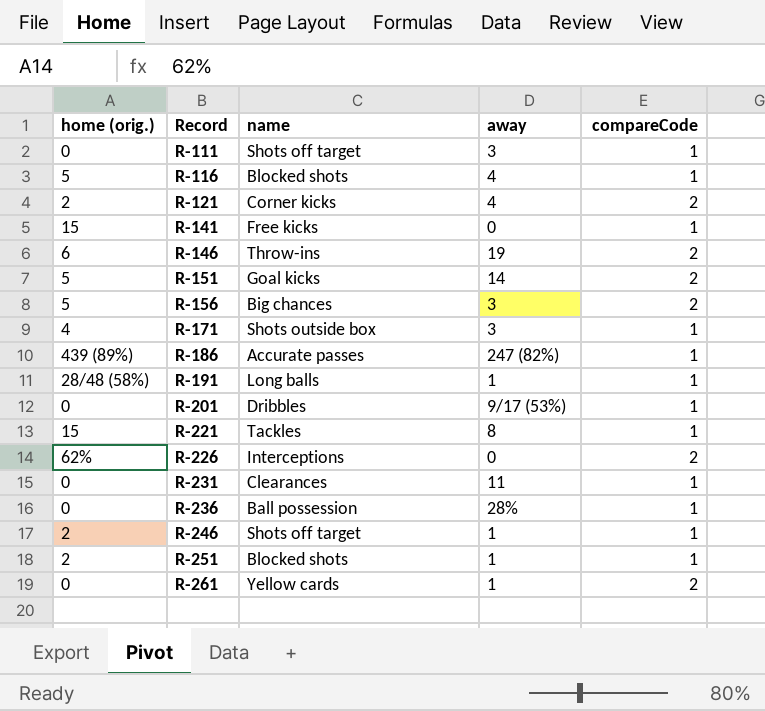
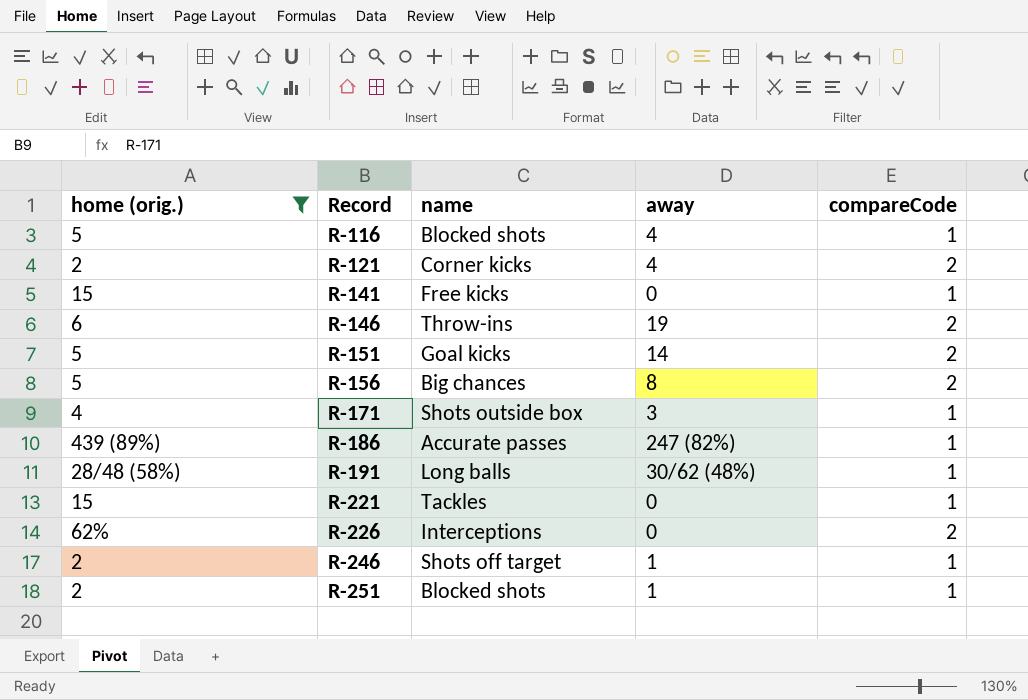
filter: none -> home (orig.) != 0
R-156 | away: 3 -> 8
R-191 | away: 1 -> 30/62 (48%)
R-221 | away: 8 -> 0

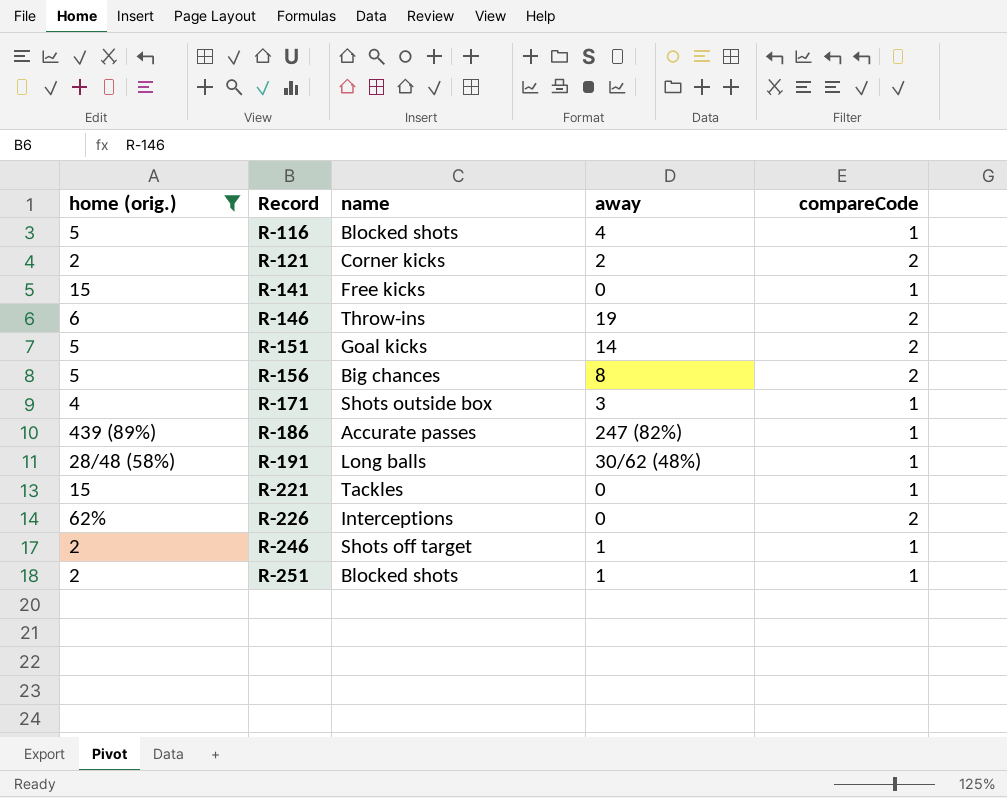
R-121 | away: 4 -> 2

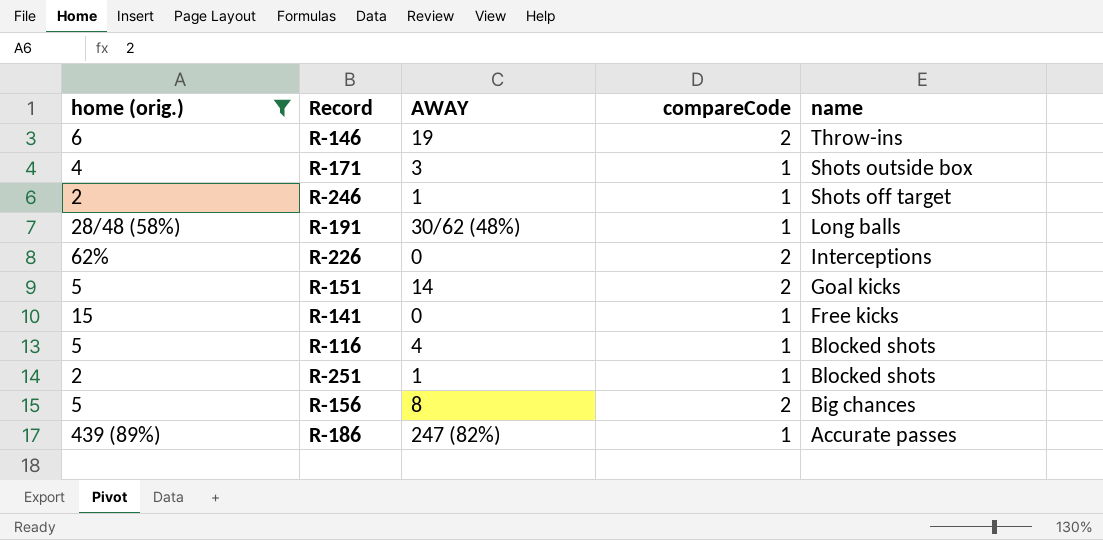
row order: Record ascending -> name descending
column name: away -> AWAY
column name | position: 3 -> 5
row R-121: 2 | Corner kicks | 2 | 2 -> none
row R-221: 15 | Tackles | 0 | 1 -> none

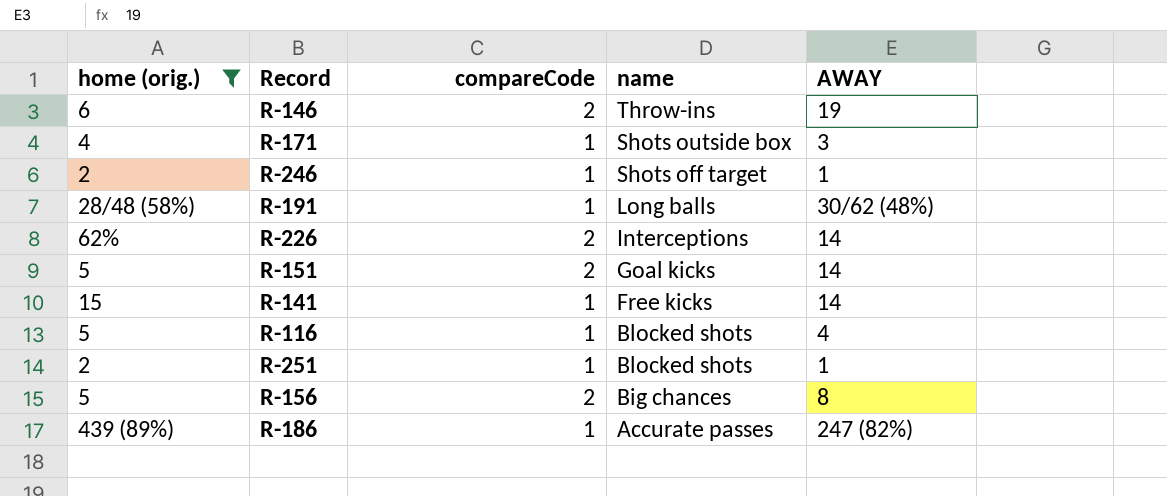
column AWAY | position: 3 -> 5
R-226 | AWAY: 0 -> 14
R-141 | AWAY: 0 -> 14

